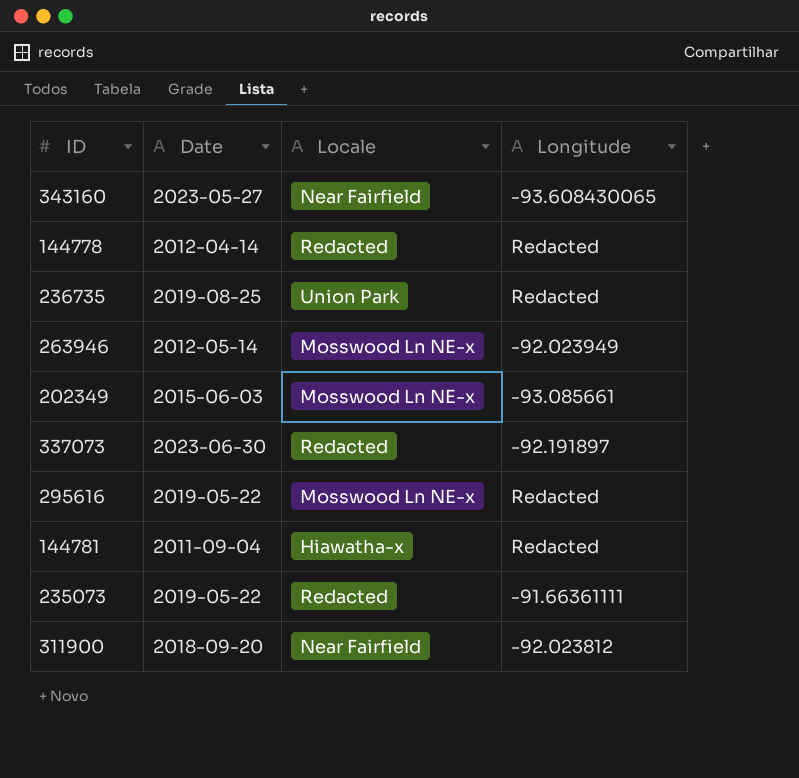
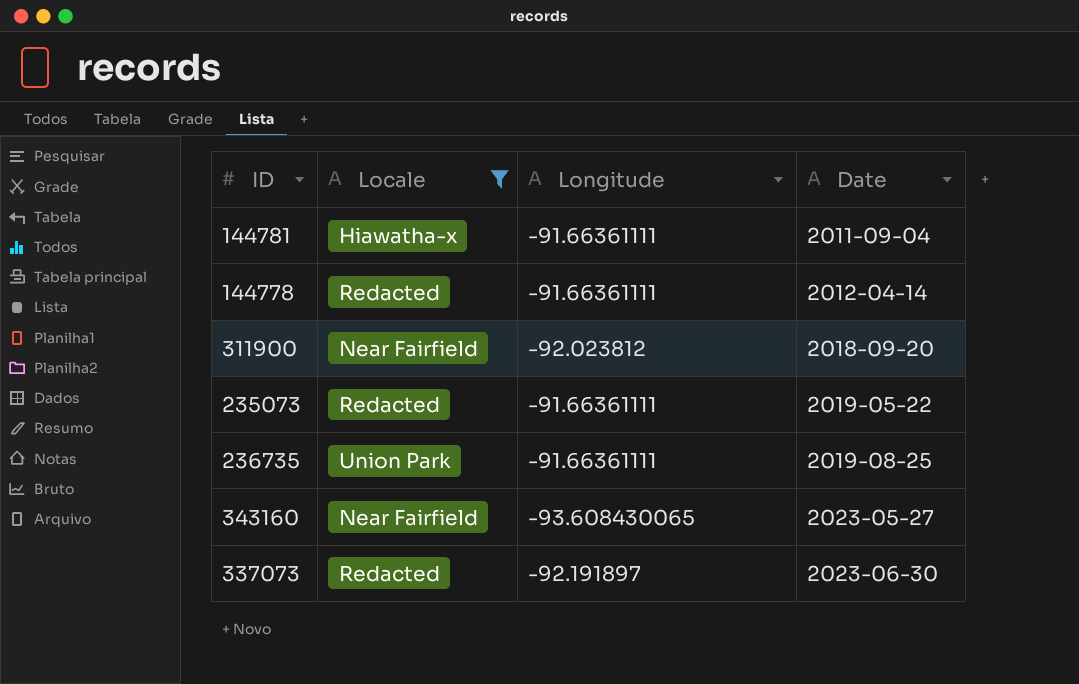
filter: none -> Locale != Mosswood Ln NE-x
row order: none -> Date ascending
column Date | position: 2 -> 4
144781 | Longitude: Redacted -> -91.66361111
144778 | Longitude: Redacted -> -91.66361111
236735 | Longitude: Redacted -> -91.66361111

